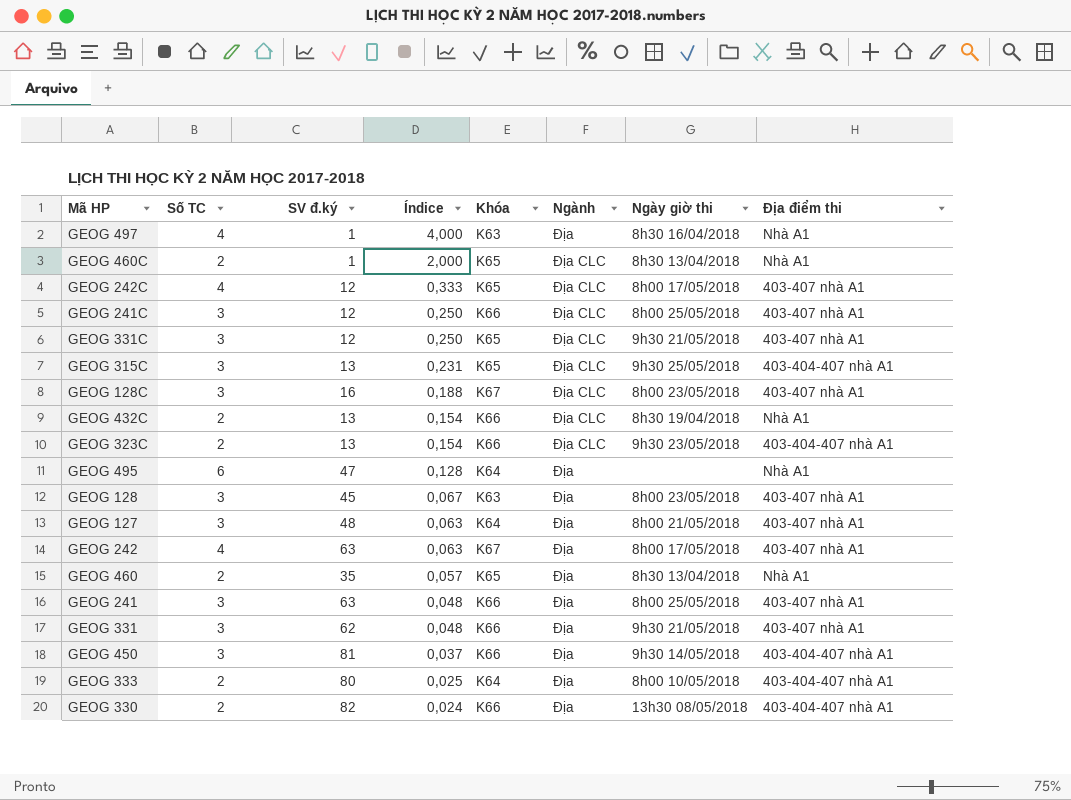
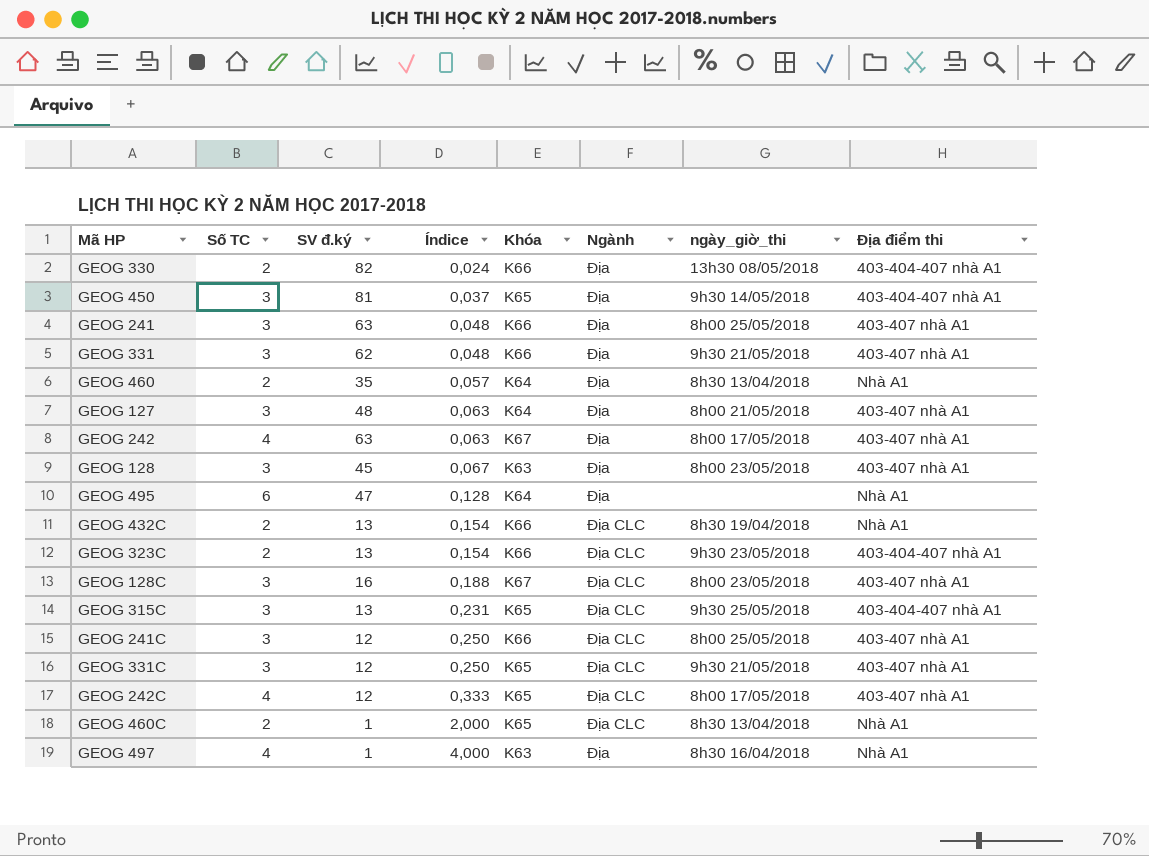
row order: Índice descending -> Índice ascending
column name: Ngày giờ thi -> ngày_giờ_thi
row GEOG 333: 2 | 80 | 0,025 | K64 | Địa | 8h00 10/05/2018 | 403-404-407 nhà A1 -> none
GEOG 450 | Khóa: K66 -> K65
GEOG 460 | Khóa: K65 -> K64

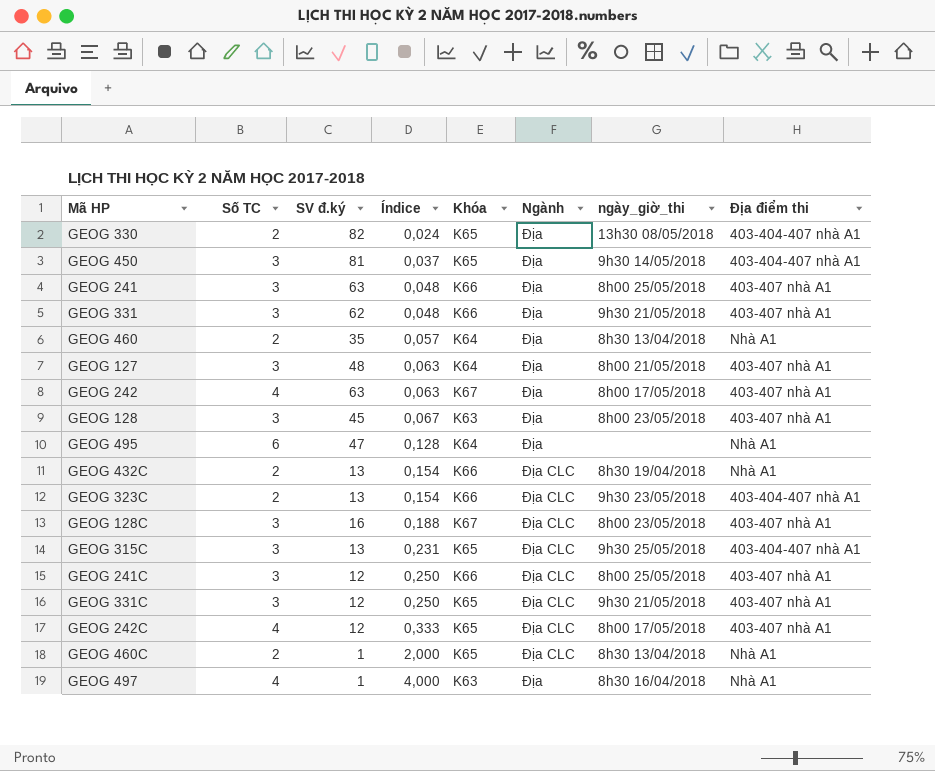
GEOG 330 | Khóa: K66 -> K65

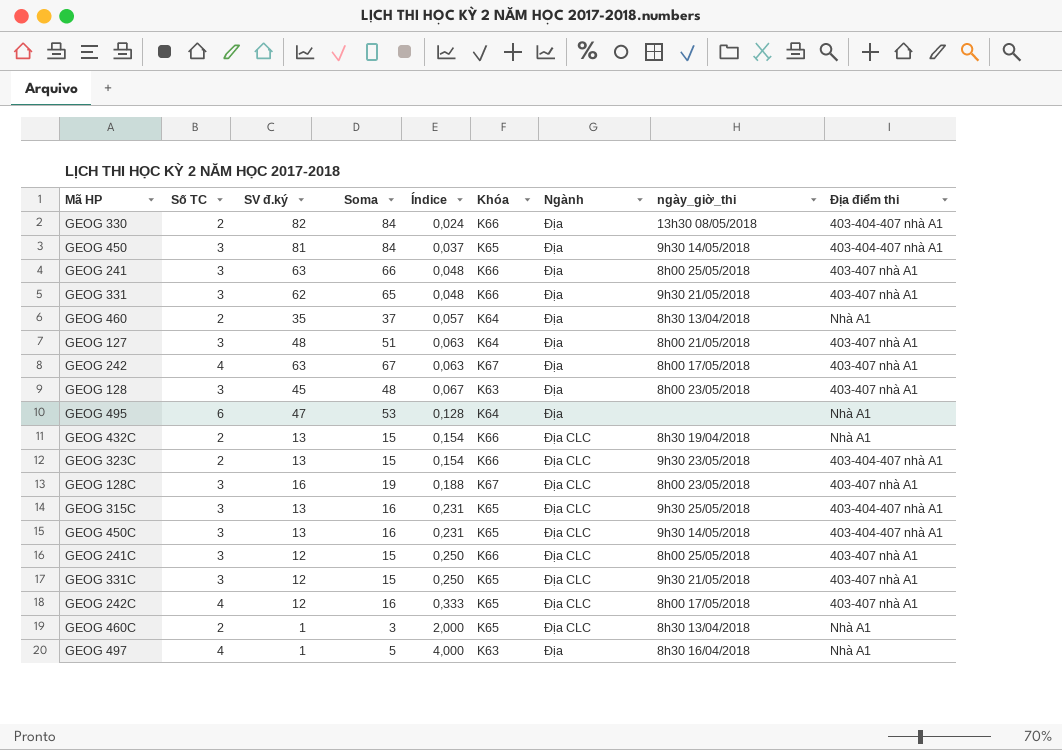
column Soma | formula: none -> [Số TC] + [SV đ.ký]
GEOG 330 | Khóa: K65 -> K66
row GEOG 450C: none -> 3 | 13 | 16 | 0,231 | K65 | Địa CLC | 9h30 14/05/2018 | 403-404-407 nhà A1

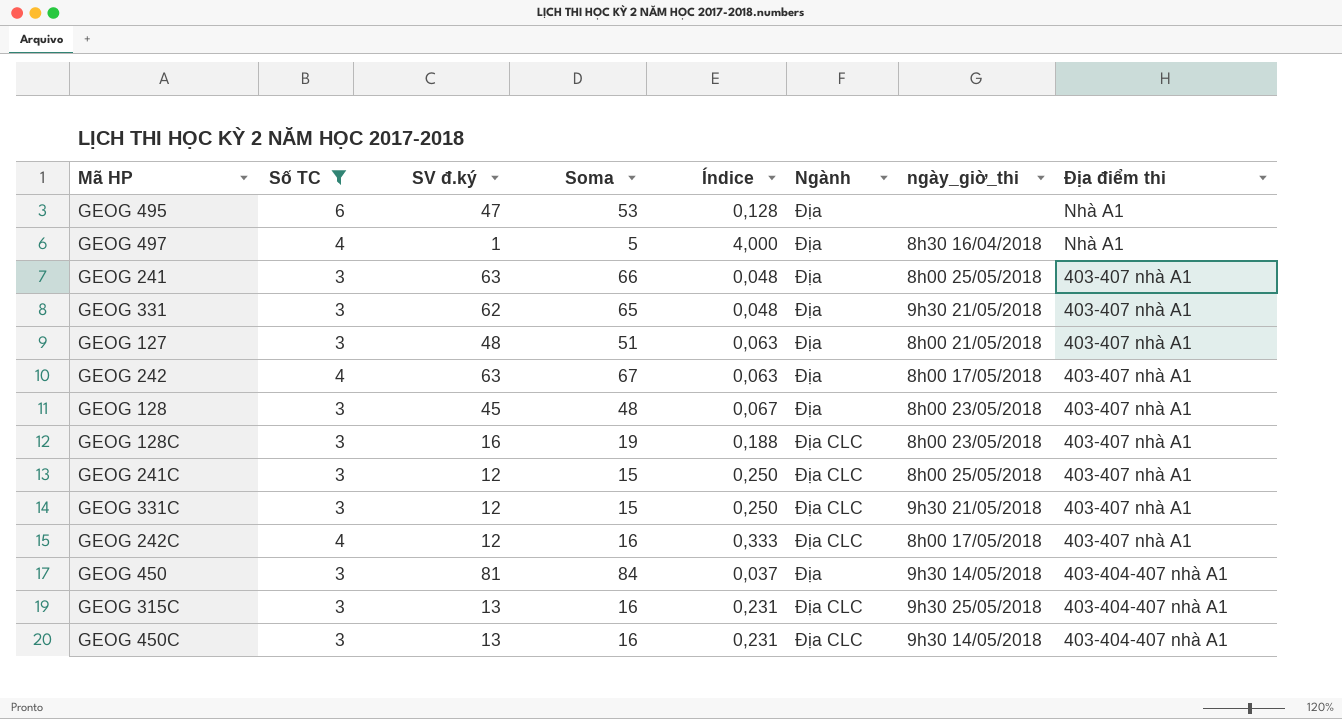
filter: none -> Số TC != 2
row order: Índice ascending -> Địa điểm thi descending
column Khóa | position: 6 -> none

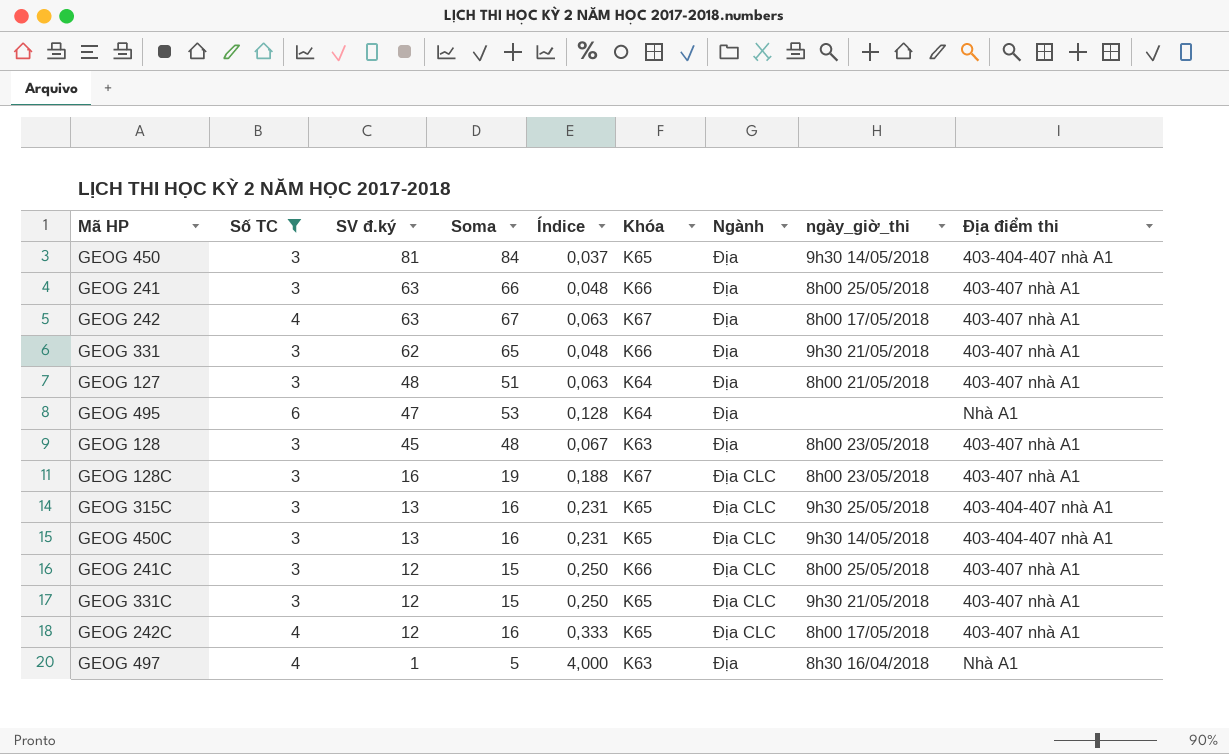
row order: Địa điểm thi descending -> SV đ.ký descending
column Khóa | position: none -> 6

